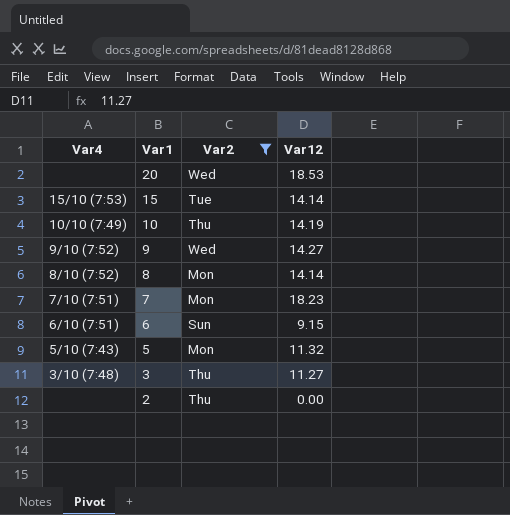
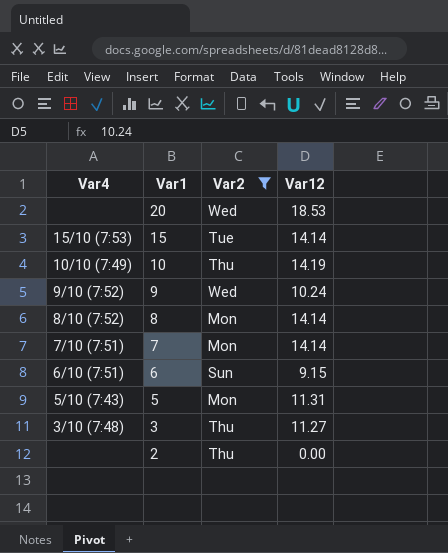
9 | Var12: 14.27 -> 10.24
7 | Var12: 18.23 -> 14.14
5 | Var12: 11.32 -> 11.31

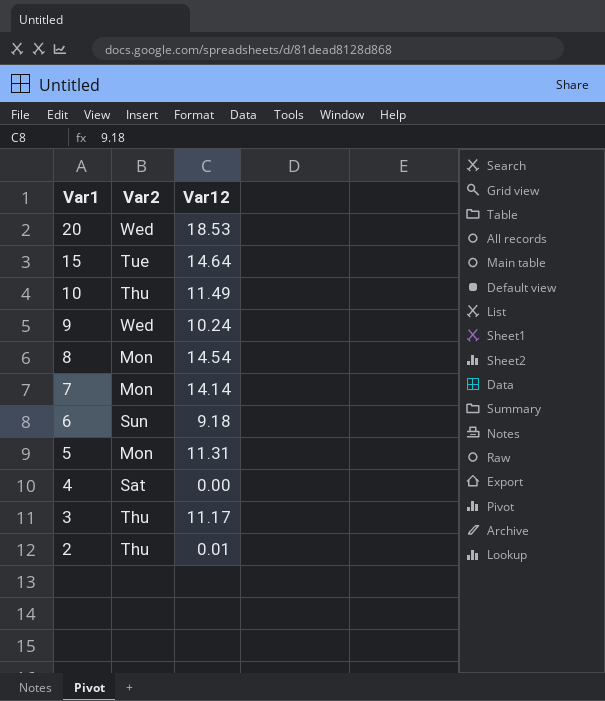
filter: Var2 != Sat -> none
column Var4 | position: 1 -> none
15 | Var12: 14.14 -> 14.64
10 | Var12: 14.19 -> 11.49
8 | Var12: 14.14 -> 14.54
6 | Var12: 9.15 -> 9.18
3 | Var12: 11.27 -> 11.17
2 | Var12: 0.00 -> 0.01

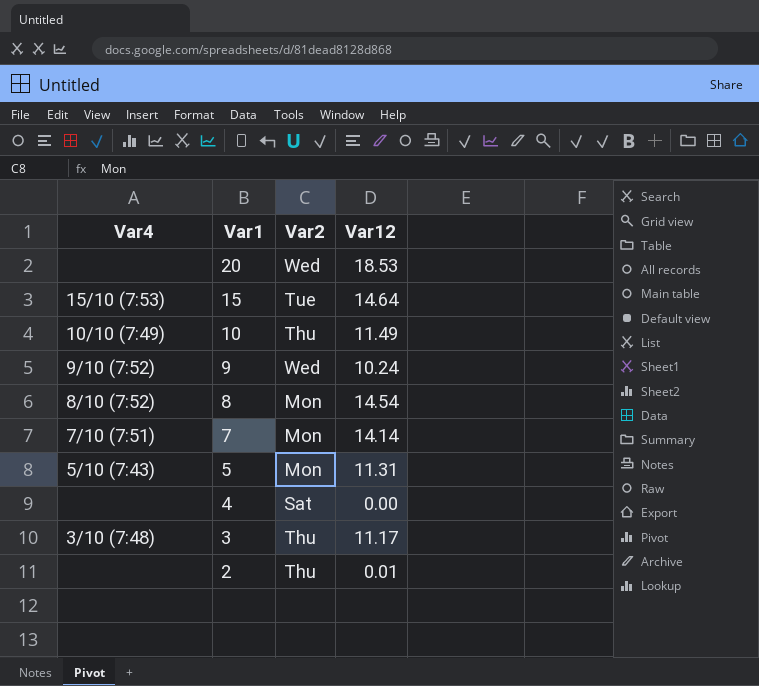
column Var4 | position: none -> 1
row 6: Sun | 9.18 -> none

